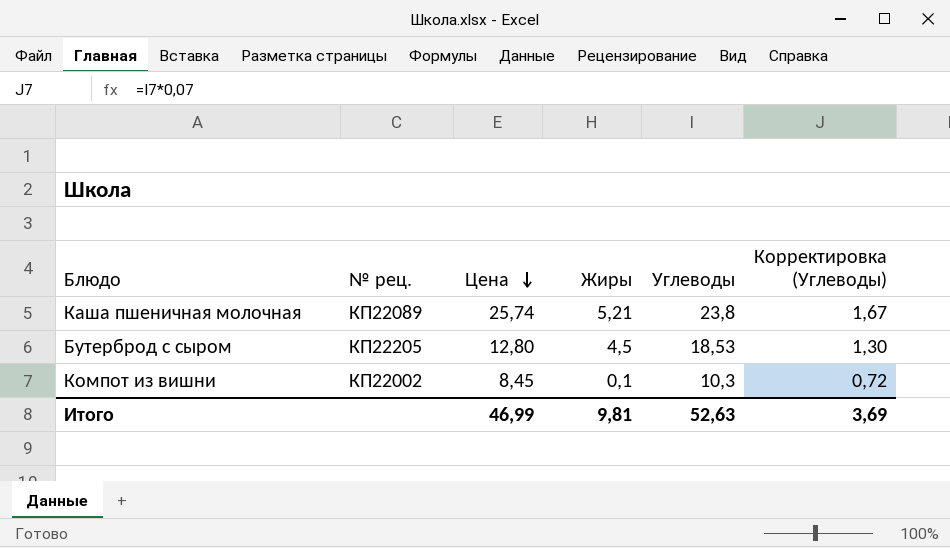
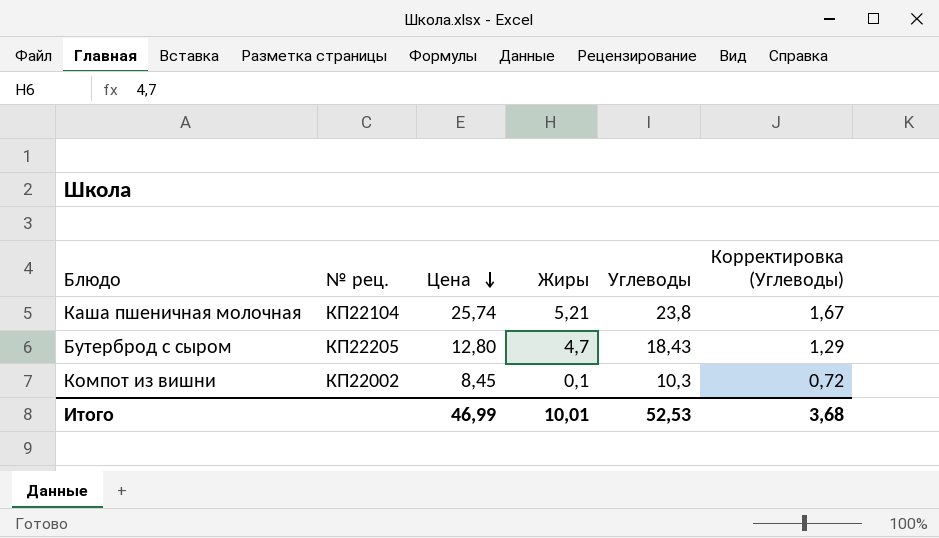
Каша пшеничная молочная | № рец.: КП22089 -> КП22104
Бутерброд с сыром | Жиры: 4,5 -> 4,7
Бутерброд с сыром | Углеводы: 18,53 -> 18,43
Бутерброд с сыром | Корректировка (Углеводы): 1,30 -> 1,29
Итого | Жиры: 9,81 -> 10,01
Итого | Углеводы: 52,63 -> 52,53
Итого | Корректировка (Углеводы): 3,69 -> 3,68

